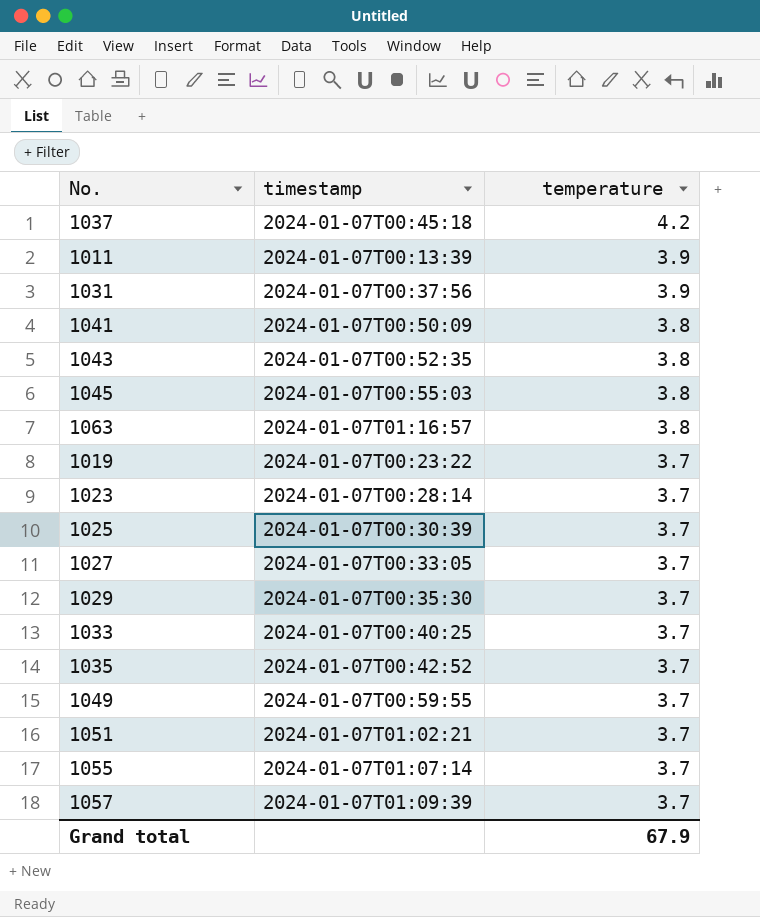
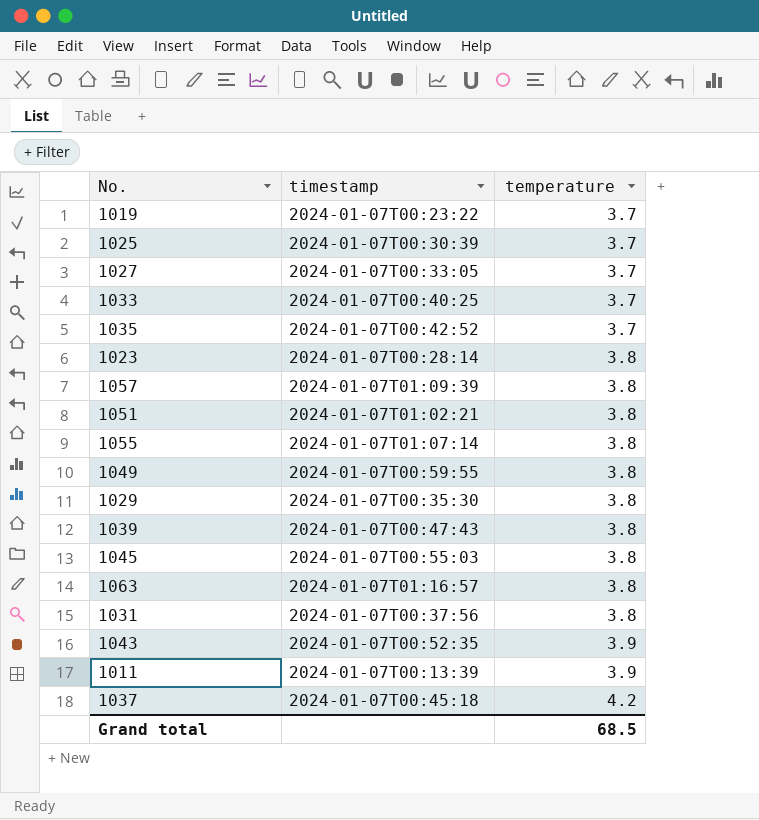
row order: temperature descending -> temperature ascending
row 1041: 2024-01-07T00:50:09 | 3.8 -> none
1023 | temperature: 3.7 -> 3.8
1057 | temperature: 3.7 -> 3.8
1051 | temperature: 3.7 -> 3.8
1055 | temperature: 3.7 -> 3.8
1049 | temperature: 3.7 -> 3.8
1029 | temperature: 3.7 -> 3.8
row 1039: none -> 2024-01-07T00:47:43 | 3.8
1031 | temperature: 3.9 -> 3.8
1043 | temperature: 3.8 -> 3.9
Grand total | temperature: 67.9 -> 68.5

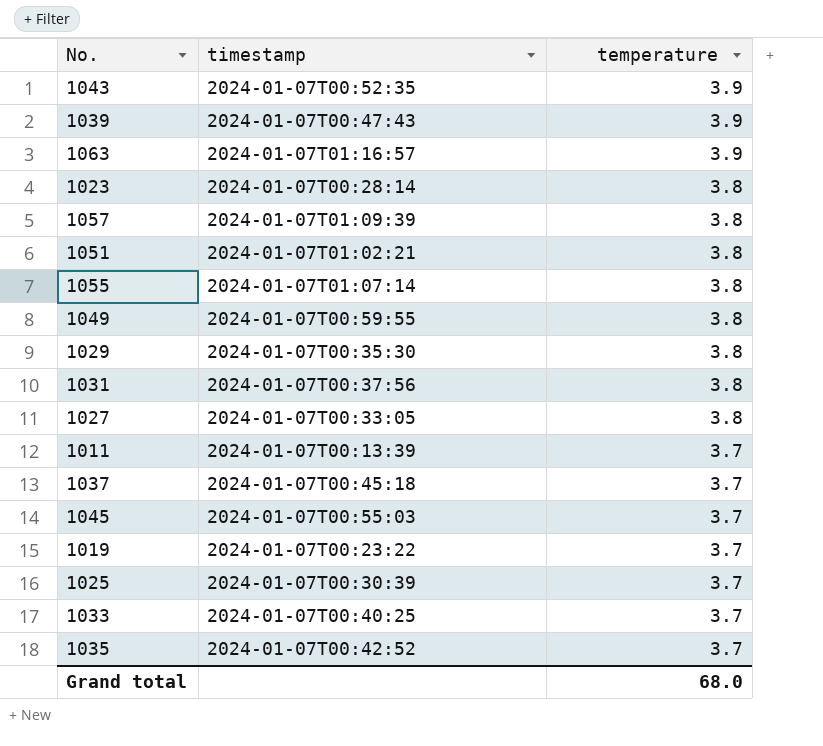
row order: temperature ascending -> temperature descending
1039 | temperature: 3.8 -> 3.9
1063 | temperature: 3.8 -> 3.9
1027 | temperature: 3.7 -> 3.8
1011 | temperature: 3.9 -> 3.7
1037 | temperature: 4.2 -> 3.7
1045 | temperature: 3.8 -> 3.7
Grand total | temperature: 68.5 -> 68.0

